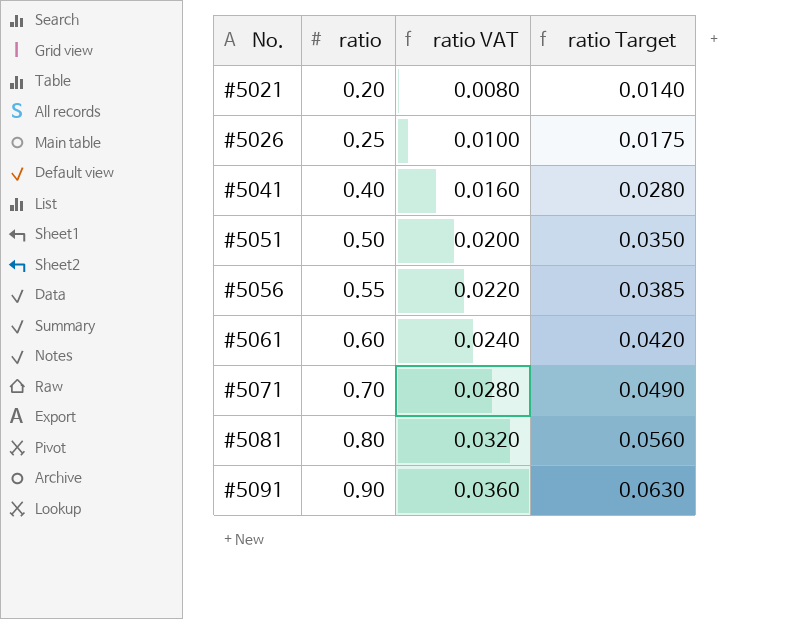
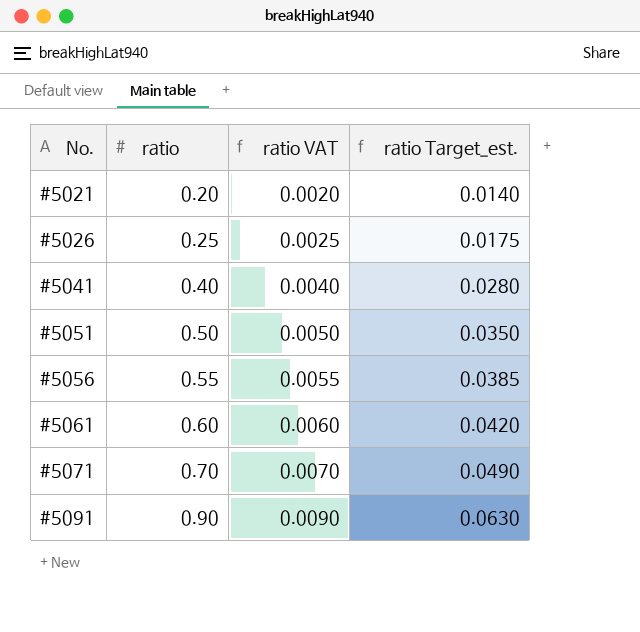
column ratio VAT | formula: [ratio] * 0.04 -> [ratio] * 0.01
column name: ratio Target -> ratio Target_est.
row #5081: 0.80 | 0.0320 | 0.0560 -> none

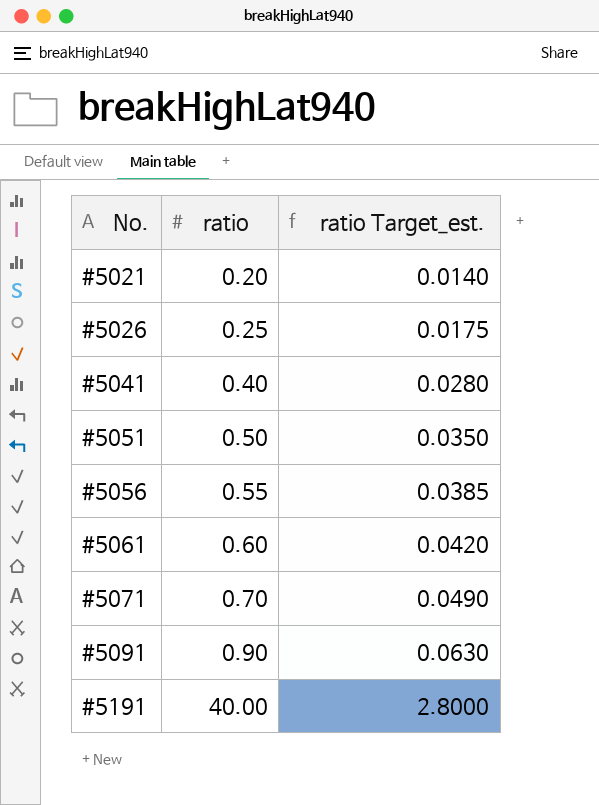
column ratio VAT | formula: [ratio] * 0.01 -> none
row #5191: none -> 40.00 | 2.8000

